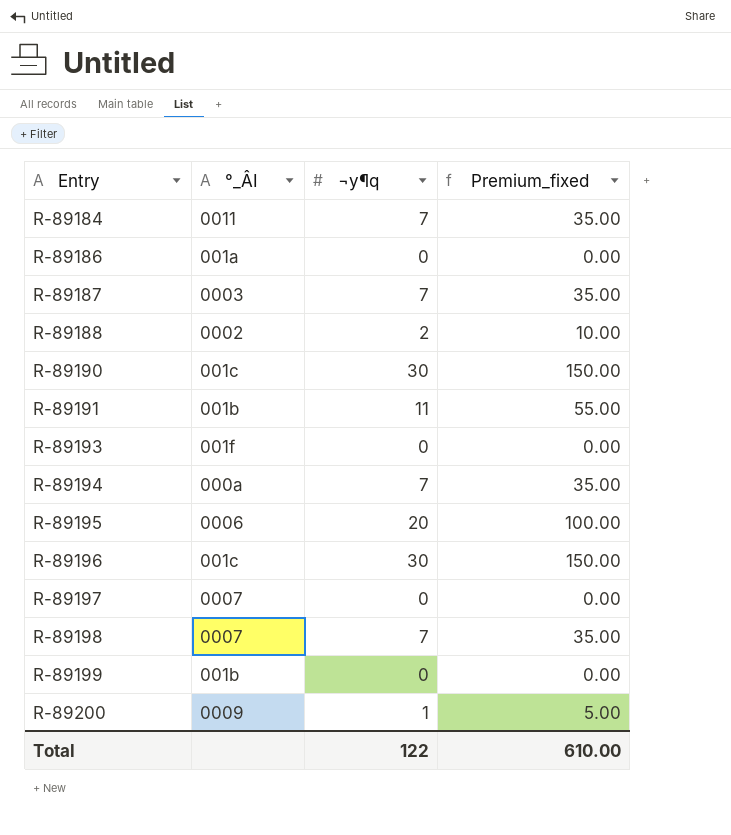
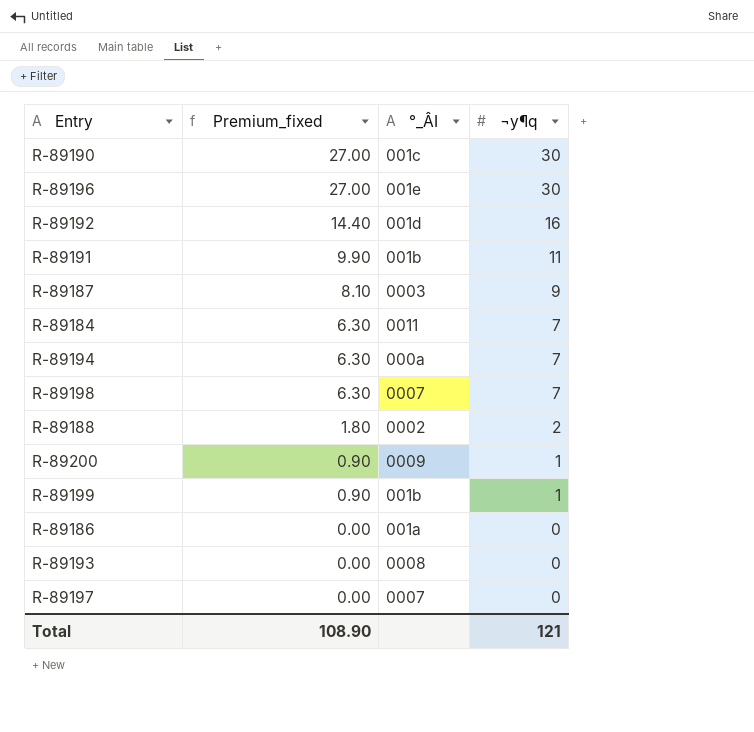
row order: Entry ascending -> Premium_fixed descending
column Premium_fixed | formula: [¬y¶q] * 5 -> [¬y¶q] * 0.9
column Premium_fixed | position: 4 -> 2
row R-89195: 0006 | 20 | 100.00 -> none
R-89196 | °_ÂI: 001c -> 001e
row R-89192: none -> 14.40 | 001d | 16
R-89187 | ¬y¶q: 7 -> 9
R-89199 | ¬y¶q: 0 -> 1
R-89193 | °_ÂI: 001f -> 0008
Total | Premium_fixed: 610.00 -> 108.90
Total | ¬y¶q: 122 -> 121

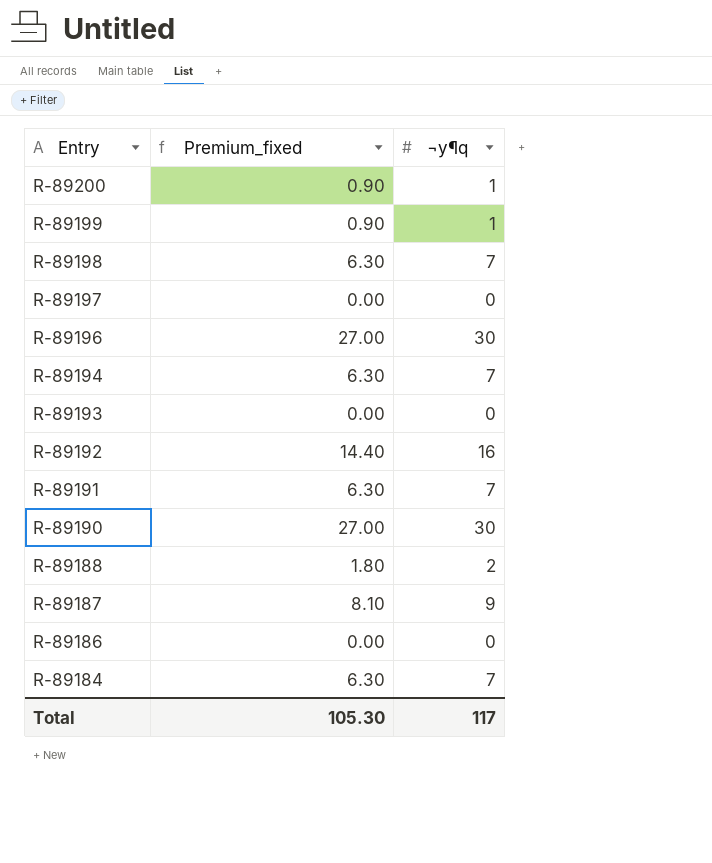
row order: Premium_fixed descending -> Entry descending
column °_ÂI | position: 3 -> none
R-89191 | Premium_fixed: 9.90 -> 6.30
R-89191 | ¬y¶q: 11 -> 7
Total | Premium_fixed: 108.90 -> 105.30
Total | ¬y¶q: 121 -> 117

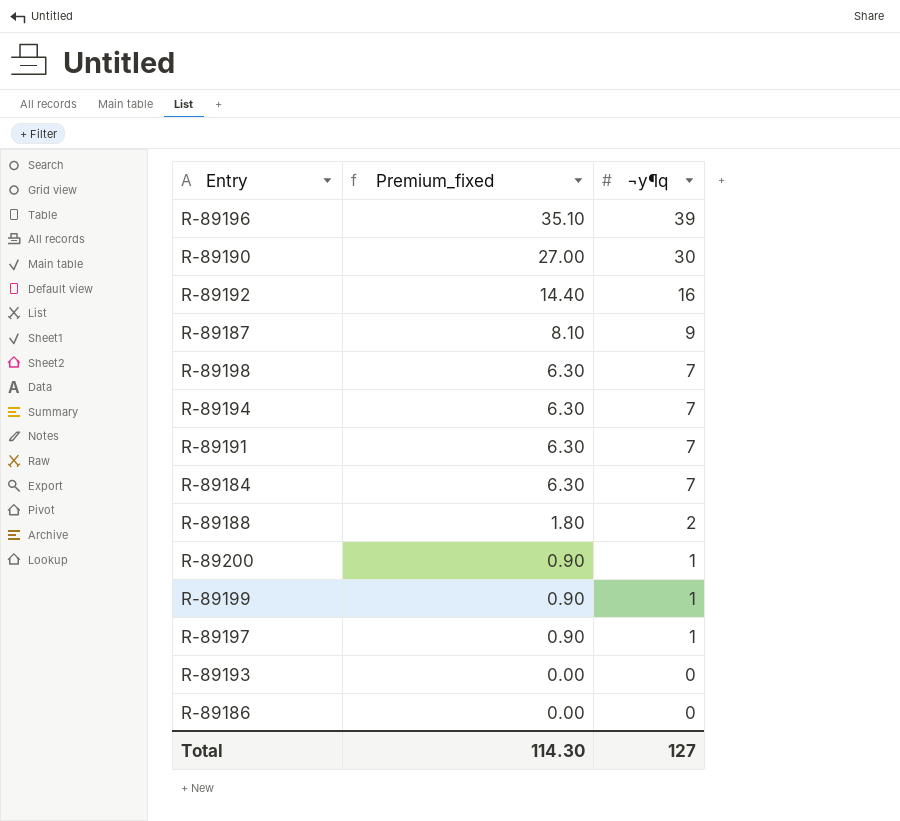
row order: Entry descending -> Premium_fixed descending
R-89196 | Premium_fixed: 27.00 -> 35.10
R-89196 | ¬y¶q: 30 -> 39
R-89197 | Premium_fixed: 0.00 -> 0.90
R-89197 | ¬y¶q: 0 -> 1
Total | Premium_fixed: 105.30 -> 114.30
Total | ¬y¶q: 117 -> 127

